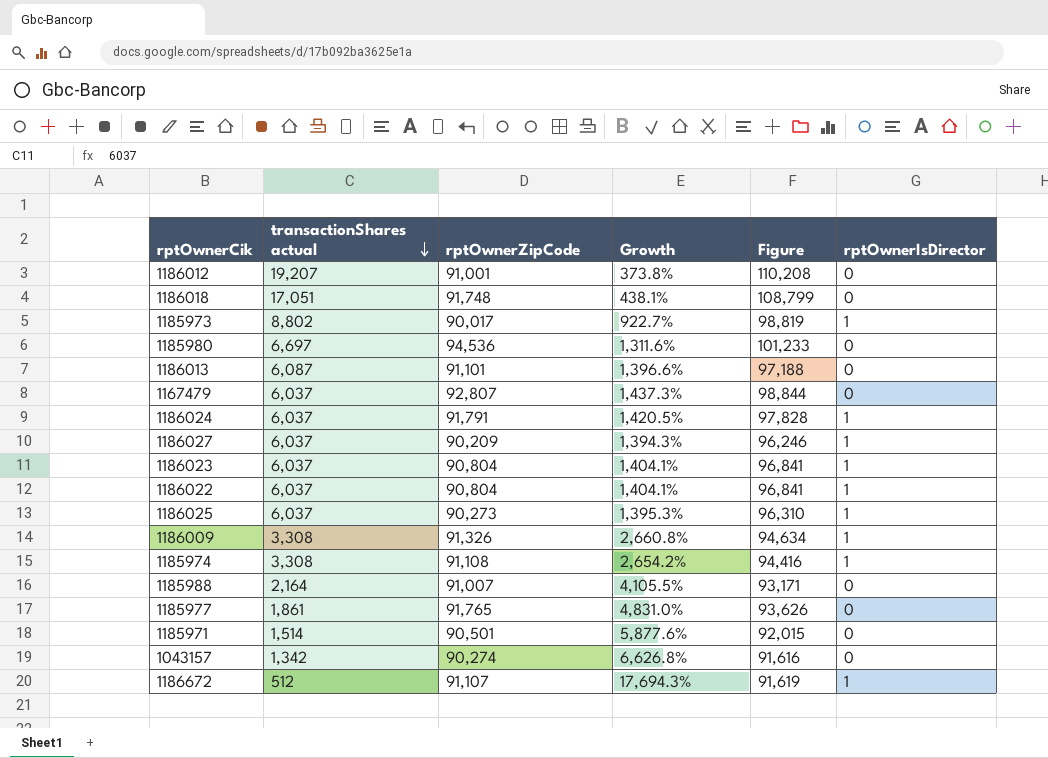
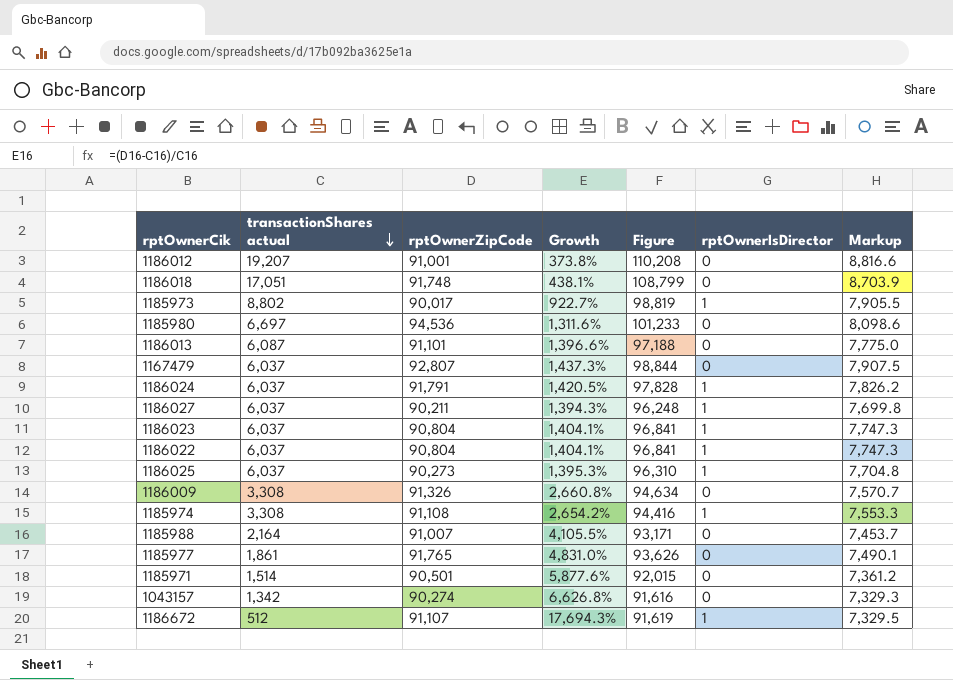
column Markup | formula: none -> [Figure] * 0.08
1186027 | rptOwnerZipCode: 90,209 -> 90,211
1186027 | Figure: 96,246 -> 96,248
1186009 | rptOwnerIsDirector: 1 -> 0

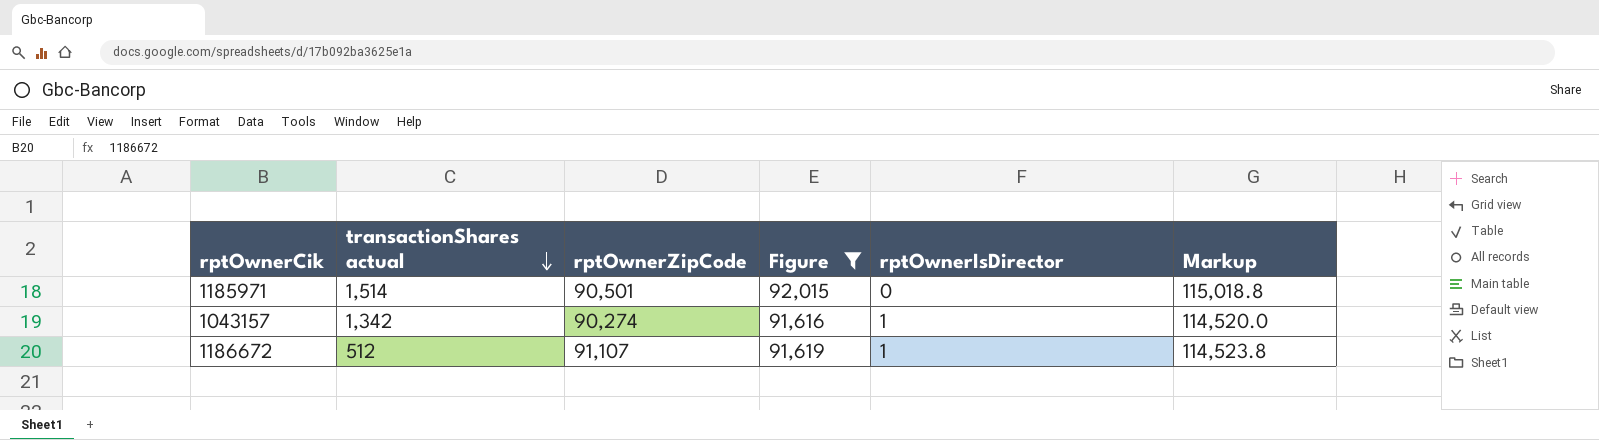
filter: none -> Figure <= 92,015
column Growth | formula: ([rptOwnerZipCode] - [transactionShares actual]) / [transactionShares actual] -> none
column Markup | formula: [Figure] * 0.08 -> [Figure] * 1.25
1043157 | rptOwnerIsDirector: 0 -> 1

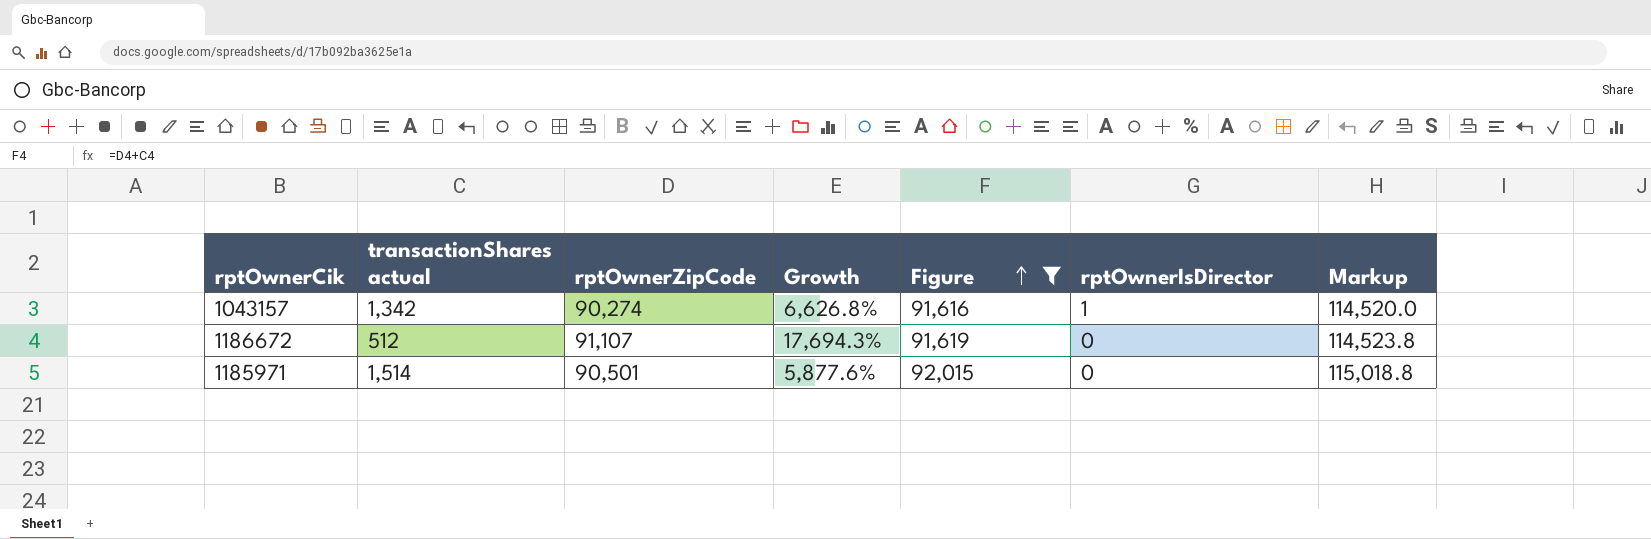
row order: transactionShares actual descending -> Figure ascending
column Growth | formula: none -> ([rptOwnerZipCode] - [transactionShares actual]) / [transactionShares actual]
1186672 | rptOwnerIsDirector: 1 -> 0

